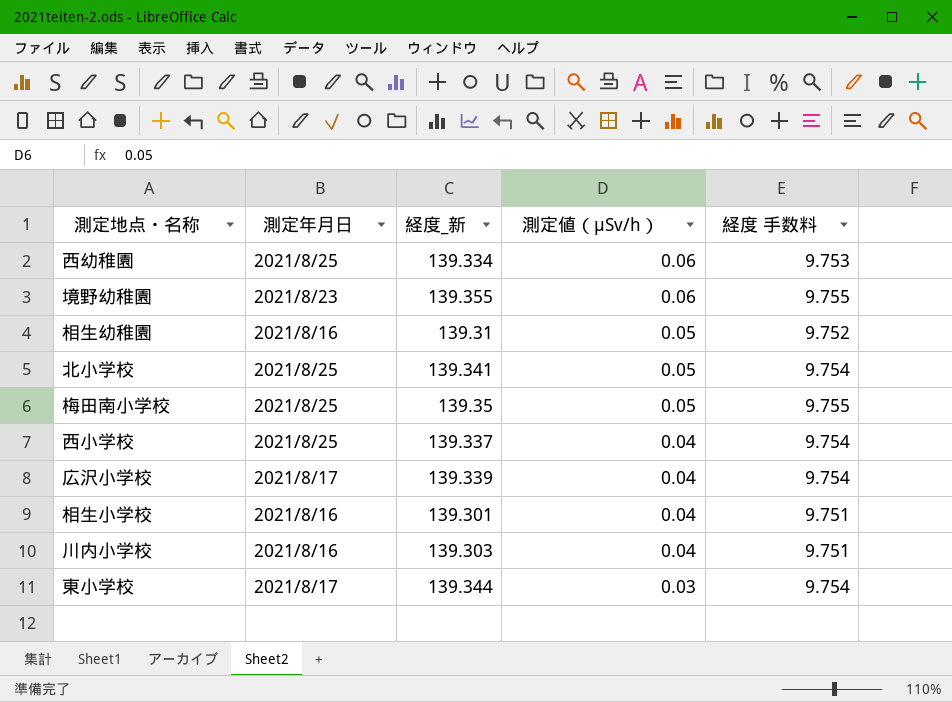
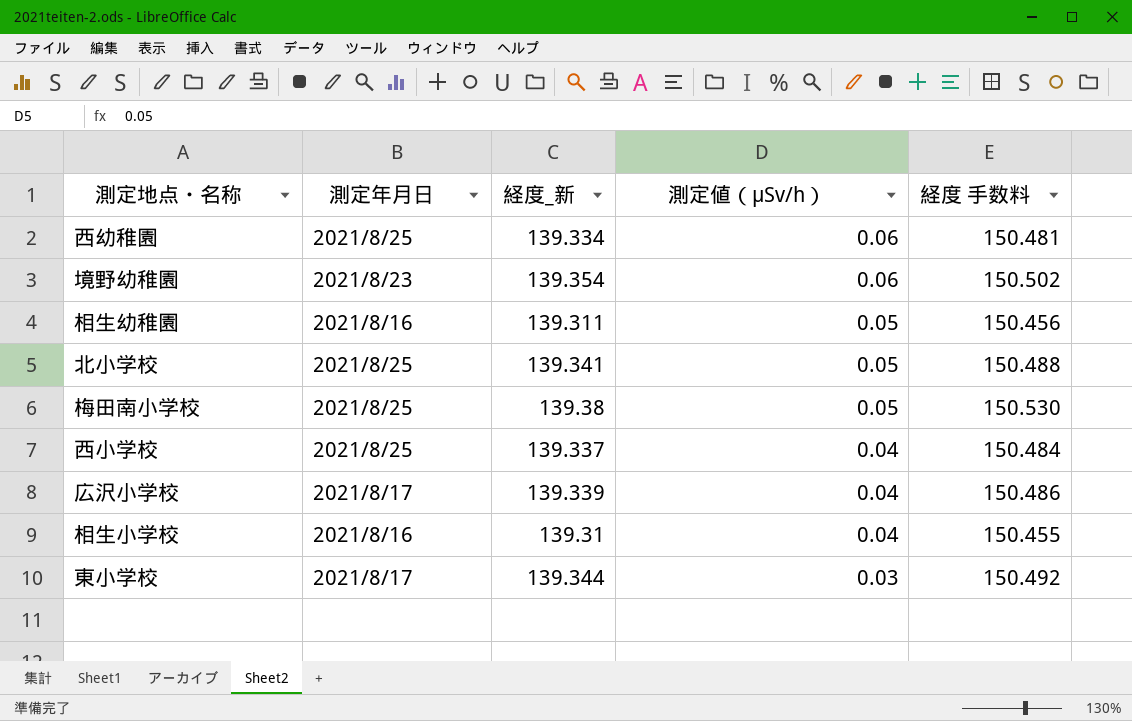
column 経度 手数料 | formula: [経度_新] * 0.07 -> [経度_新] * 1.08
row 川内小学校: 2021/8/16 | 139.303 | 0.04 | 9.751 -> none
境野幼稚園 | 経度_新: 139.355 -> 139.354
相生幼稚園 | 経度_新: 139.31 -> 139.311
梅田南小学校 | 経度_新: 139.35 -> 139.38
相生小学校 | 経度_新: 139.301 -> 139.31

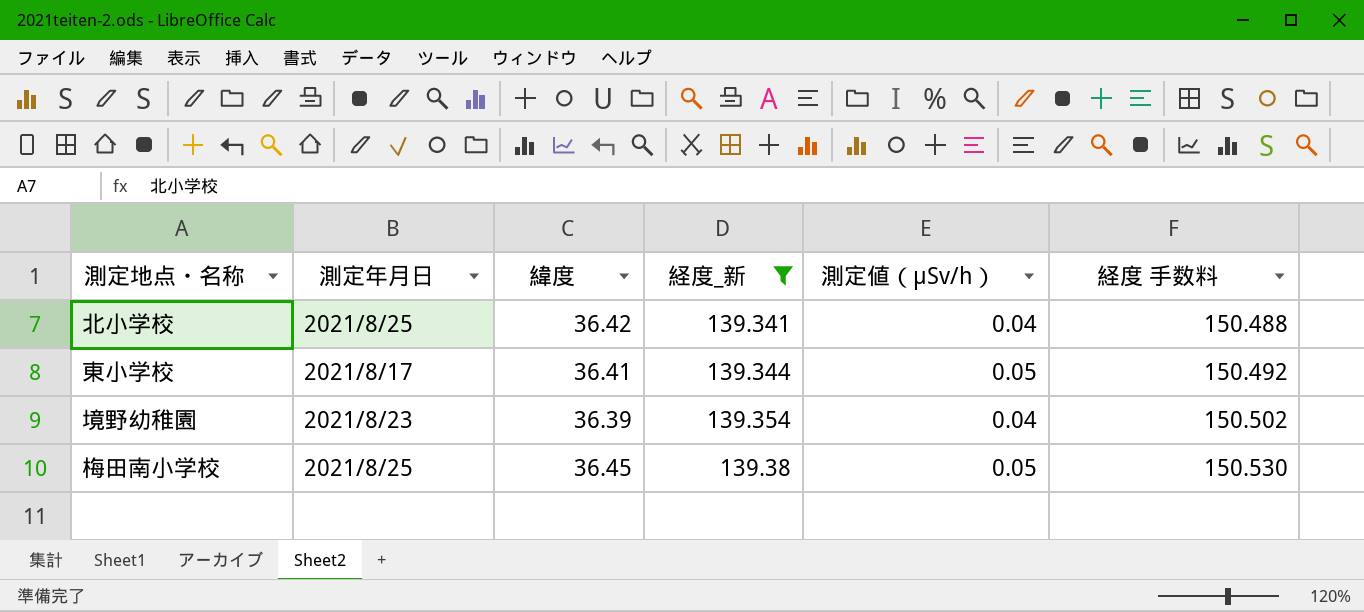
filter: none -> 経度_新 >= 139.341
row order: 測定値（μSv/h） descending -> 経度_新 ascending
column 緯度 | position: none -> 3
北小学校 | 測定値（μSv/h）: 0.05 -> 0.04
東小学校 | 測定値（μSv/h）: 0.03 -> 0.05
境野幼稚園 | 測定値（μSv/h）: 0.06 -> 0.04

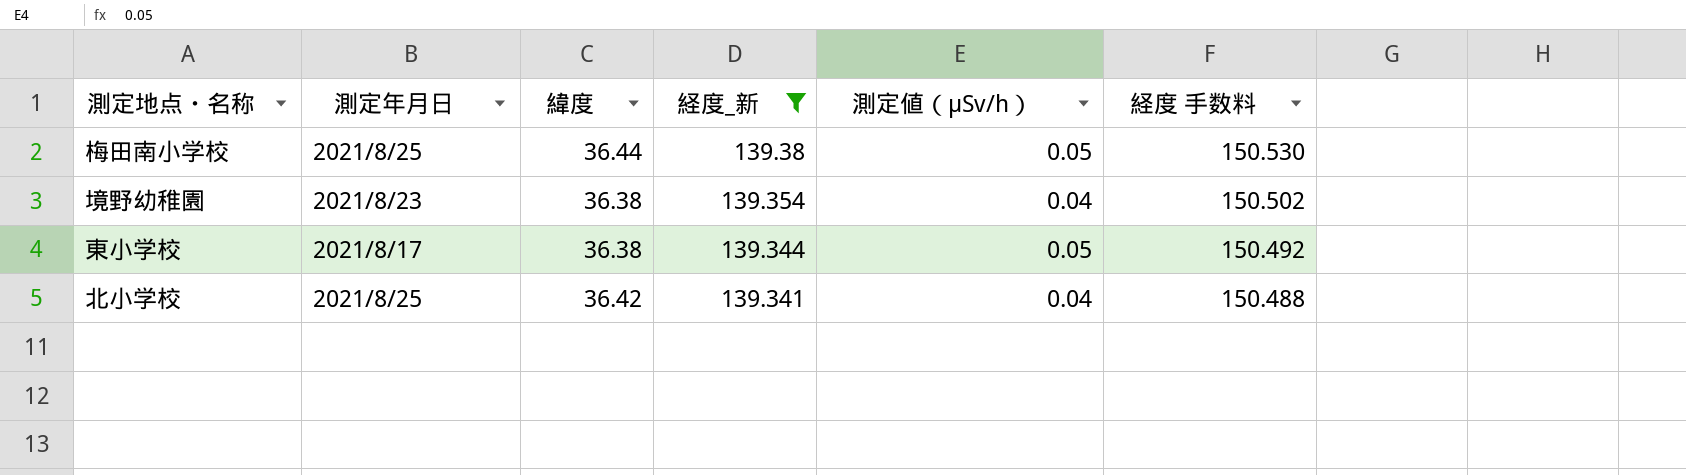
row order: 経度_新 ascending -> 経度_新 descending
梅田南小学校 | 緯度: 36.45 -> 36.44
境野幼稚園 | 緯度: 36.39 -> 36.38
東小学校 | 緯度: 36.41 -> 36.38

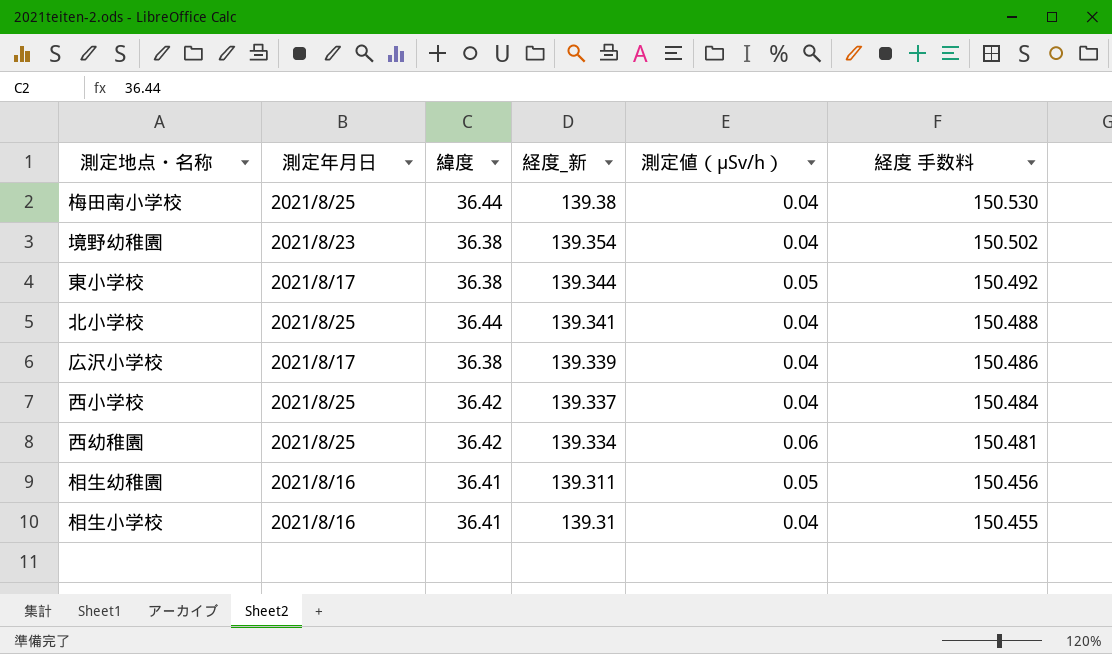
filter: 経度_新 >= 139.341 -> none
梅田南小学校 | 測定値（μSv/h）: 0.05 -> 0.04
北小学校 | 緯度: 36.42 -> 36.44

